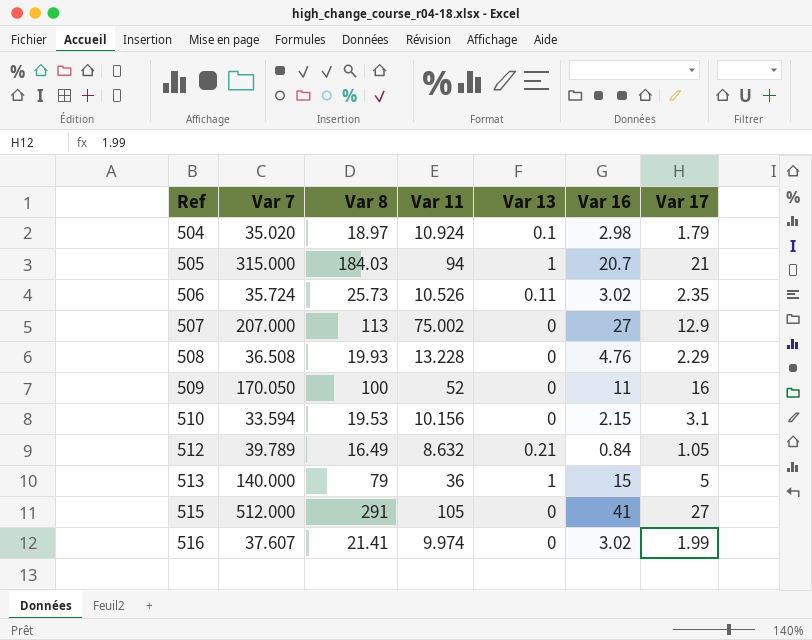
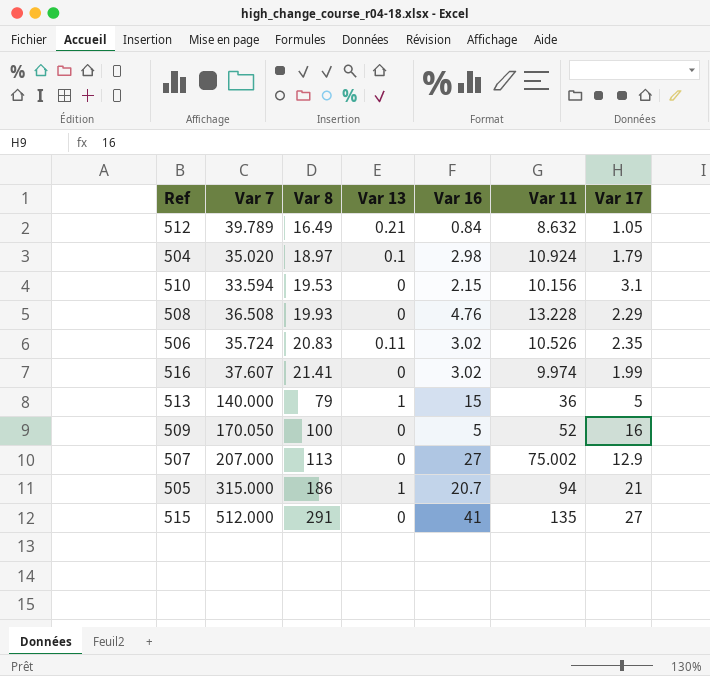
row order: Ref ascending -> Var 8 ascending
column Var 11 | position: 4 -> 6
506 | Var 8: 25.73 -> 20.83
509 | Var 16: 11 -> 5
505 | Var 8: 184.03 -> 186
515 | Var 11: 105 -> 135

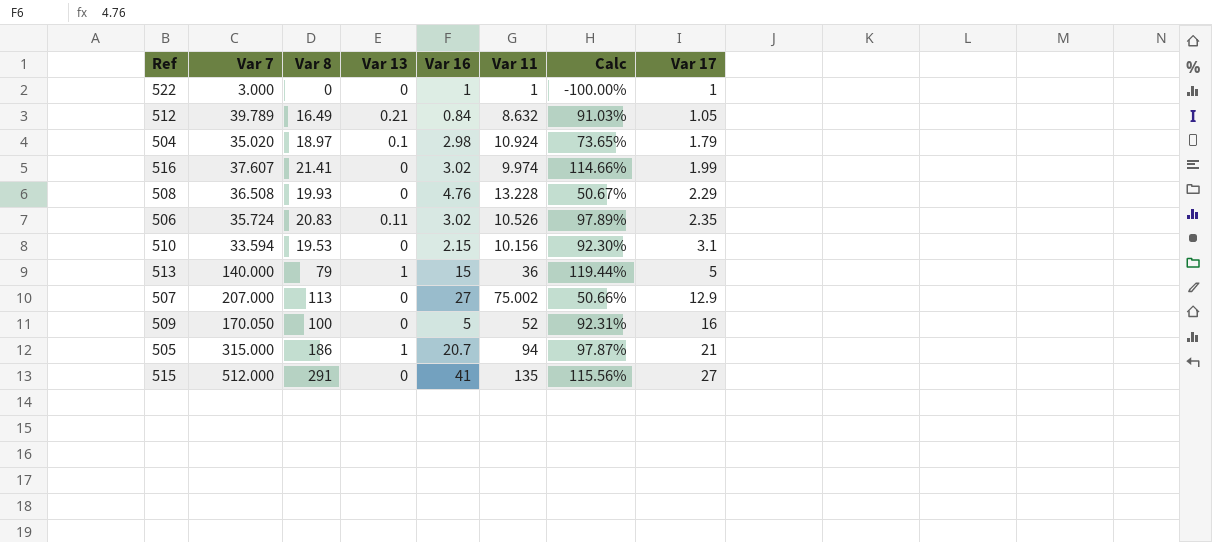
row order: Var 8 ascending -> Var 17 ascending
column Calc | formula: none -> ([Var 8] - [Var 11]) / [Var 11]
row 522: none -> 3.000 | 0 | 0 | 1 | 1 | -100.00% | 1

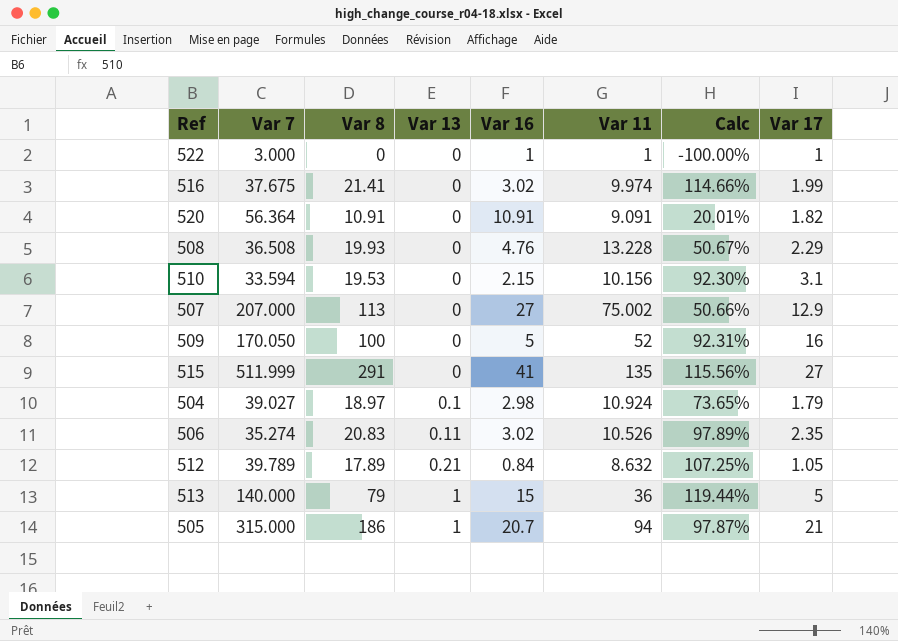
row order: Var 17 ascending -> Var 13 ascending
516 | Var 7: 37.607 -> 37.675
row 520: none -> 56.364 | 10.91 | 0 | 10.91 | 9.091 | 20.01% | 1.82
515 | Var 7: 512.000 -> 511.999
504 | Var 7: 35.020 -> 39.027
506 | Var 7: 35.724 -> 35.274
512 | Var 8: 16.49 -> 17.89
512 | Calc: 91.03% -> 107.25%

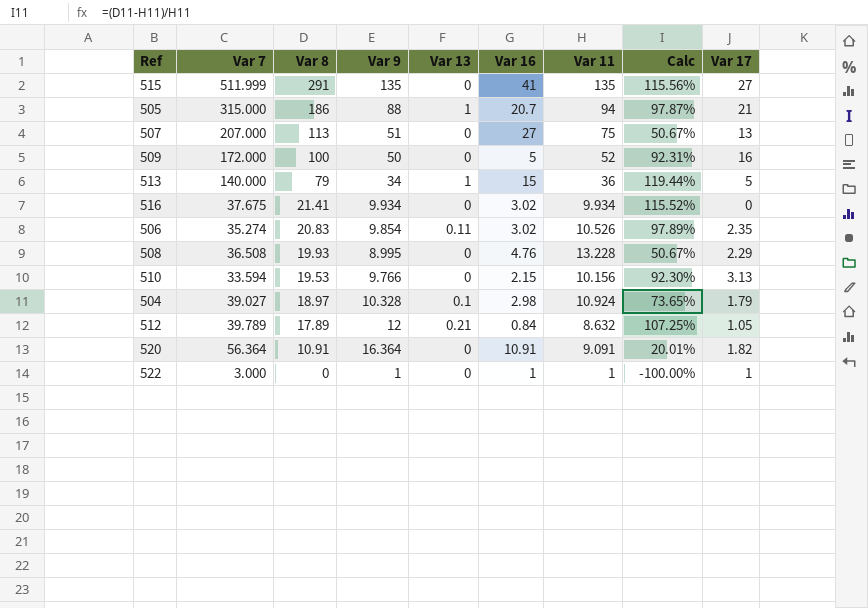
row order: Var 13 ascending -> Var 8 descending
column Var 9 | position: none -> 4
507 | Var 11: 75.002 -> 75
507 | Calc: 50.66% -> 50.67%
507 | Var 17: 12.9 -> 13
509 | Var 7: 170.050 -> 172.000
516 | Var 11: 9.974 -> 9.934
516 | Calc: 114.66% -> 115.52%
516 | Var 17: 1.99 -> 0
510 | Var 17: 3.1 -> 3.13

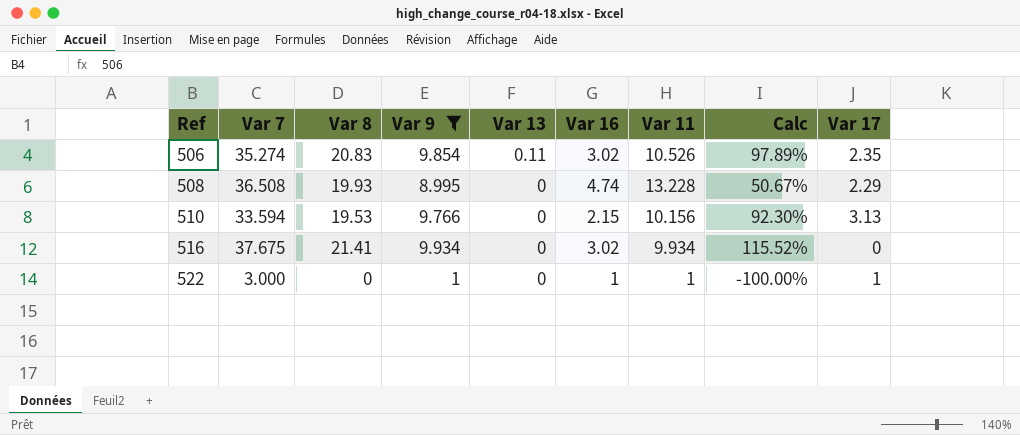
filter: none -> Var 9 <= 9.934
row order: Var 8 descending -> Ref ascending
508 | Var 16: 4.76 -> 4.74

